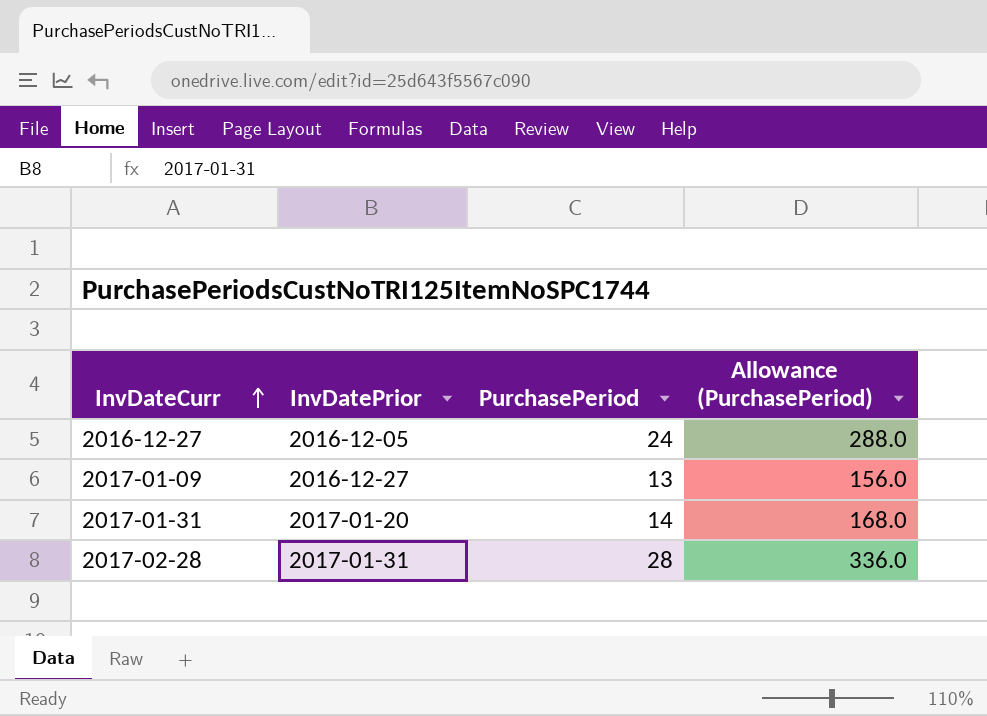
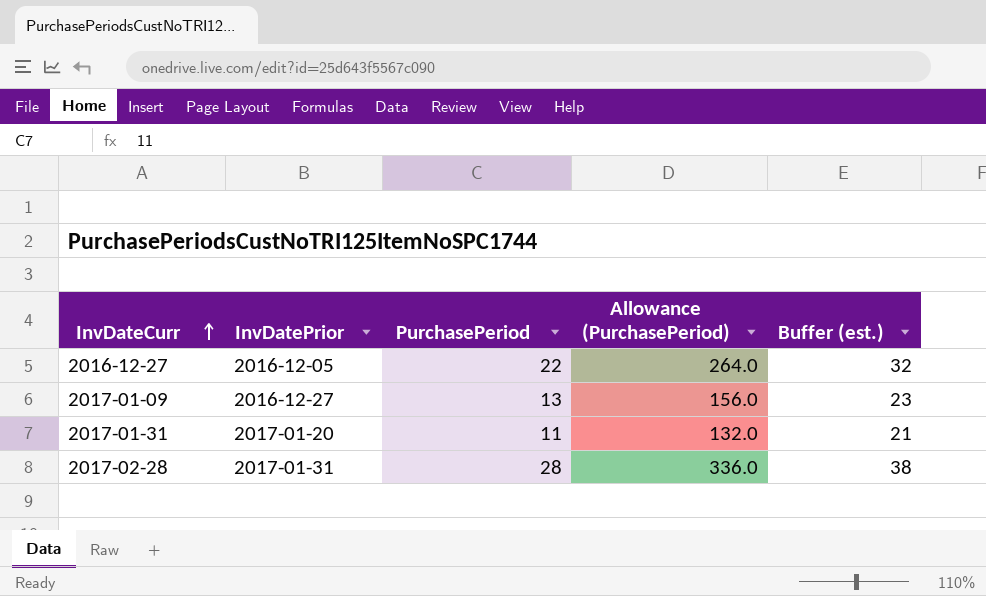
column Buffer (est.) | formula: none -> [PurchasePeriod] + 10
2016-12-27 | PurchasePeriod: 24 -> 22
2016-12-27 | Allowance (PurchasePeriod): 288.0 -> 264.0
2017-01-31 | PurchasePeriod: 14 -> 11
2017-01-31 | Allowance (PurchasePeriod): 168.0 -> 132.0

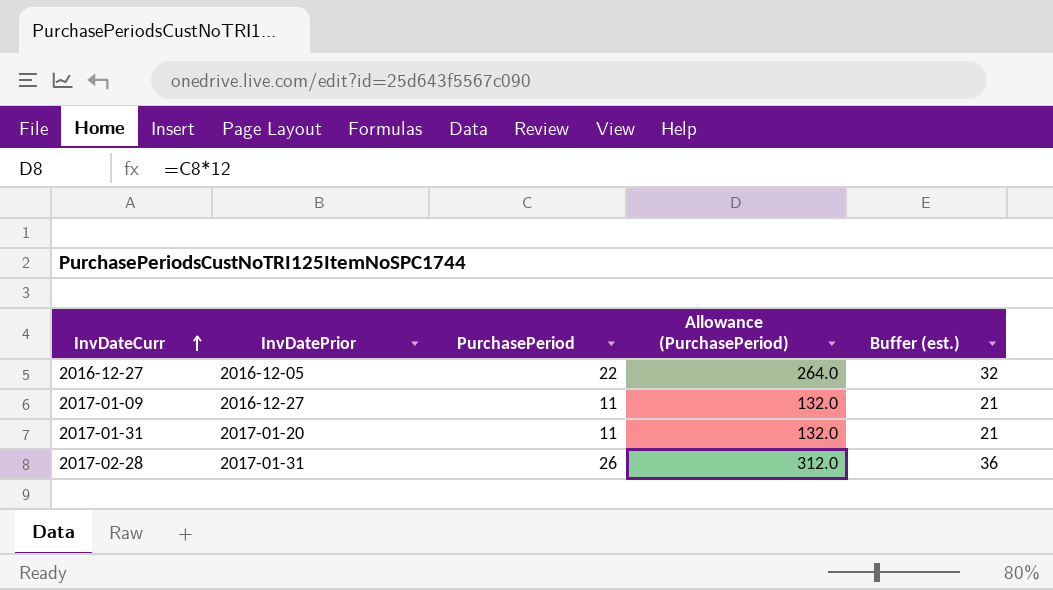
2017-01-09 | PurchasePeriod: 13 -> 11
2017-01-09 | Allowance (PurchasePeriod): 156.0 -> 132.0
2017-01-09 | Buffer (est.): 23 -> 21
2017-02-28 | PurchasePeriod: 28 -> 26
2017-02-28 | Allowance (PurchasePeriod): 336.0 -> 312.0
2017-02-28 | Buffer (est.): 38 -> 36

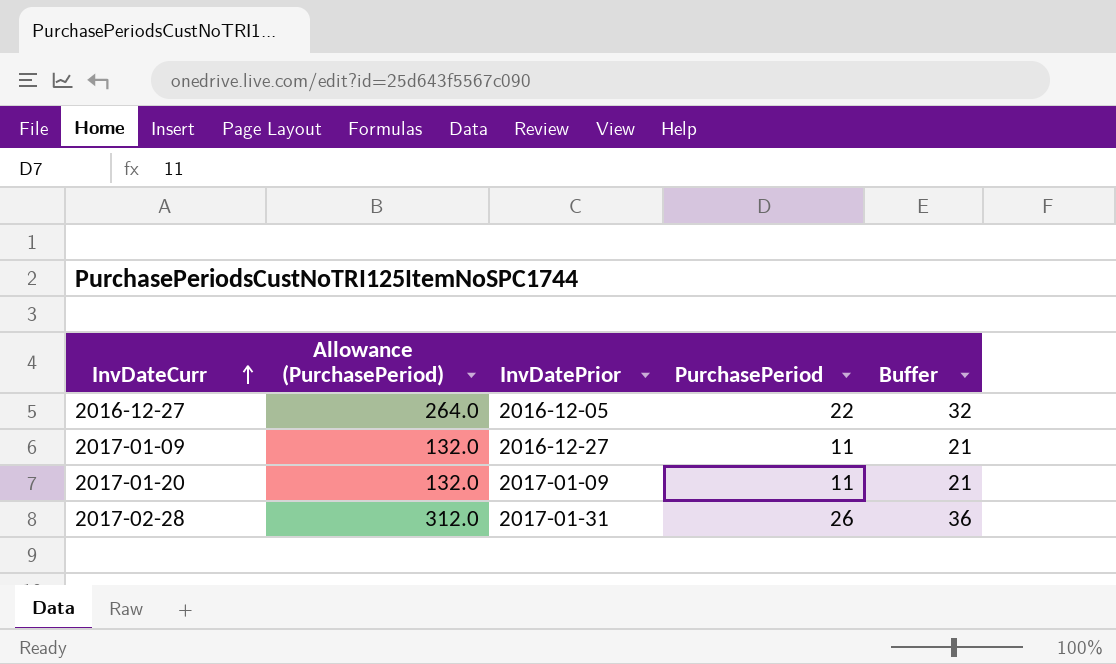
column Allowance (PurchasePeriod) | position: 4 -> 2
column name: Buffer (est.) -> Buffer
row 2017-01-31: 2017-01-20 | 11 | 132.0 | 21 -> none
row 2017-01-20: none -> 132.0 | 2017-01-09 | 11 | 21

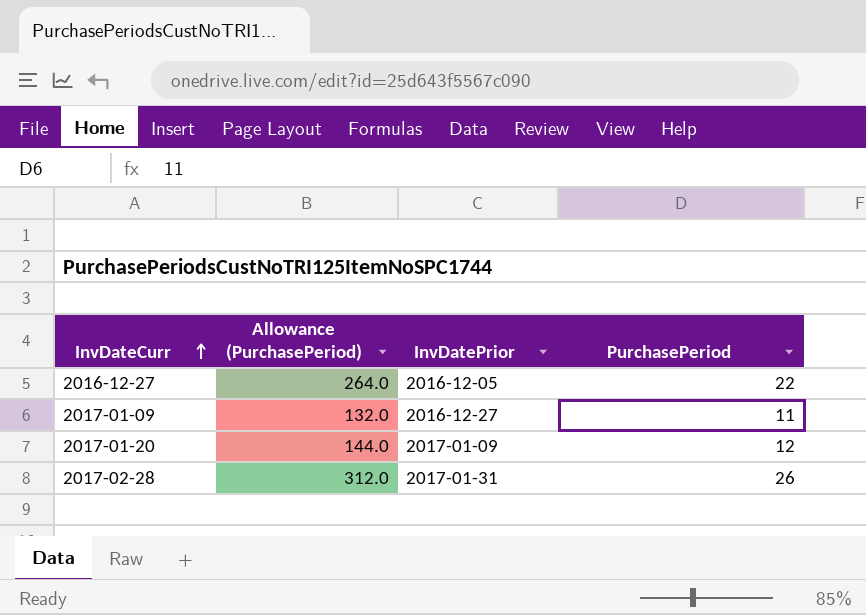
column Buffer | formula: [PurchasePeriod] + 10 -> none
2017-01-20 | Allowance (PurchasePeriod): 132.0 -> 144.0
2017-01-20 | PurchasePeriod: 11 -> 12

